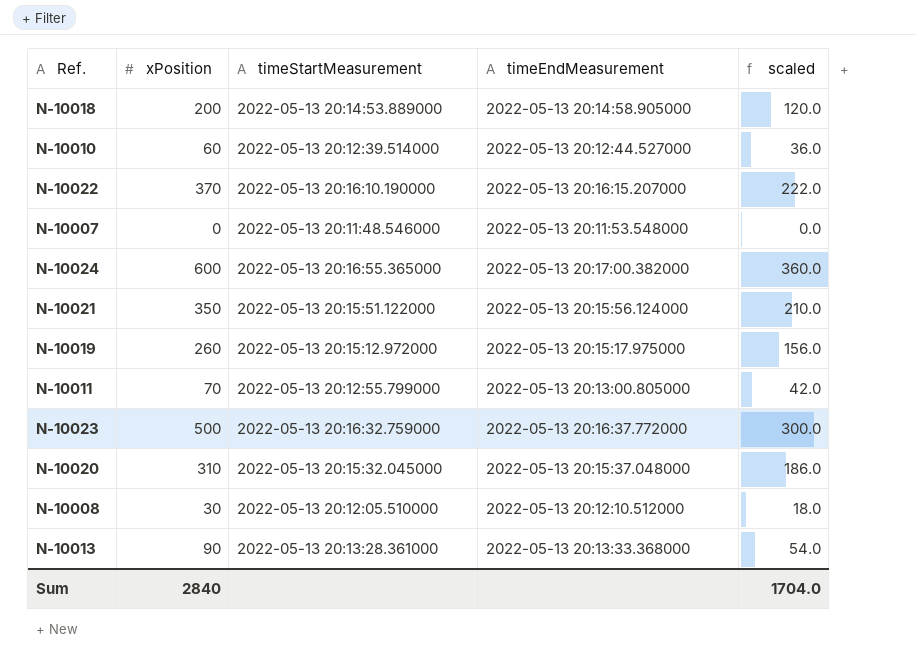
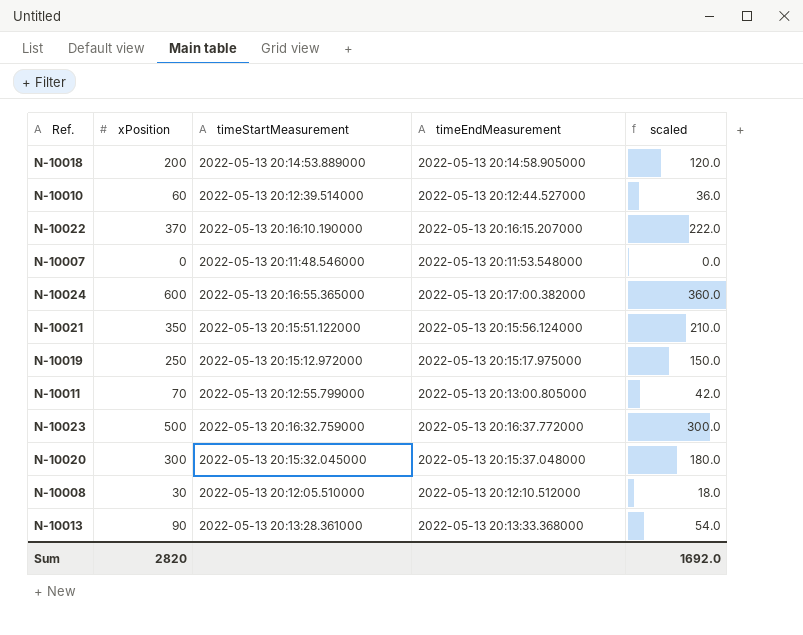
N-10019 | xPosition: 260 -> 250
N-10019 | scaled: 156.0 -> 150.0
N-10020 | xPosition: 310 -> 300
N-10020 | scaled: 186.0 -> 180.0
Sum | xPosition: 2840 -> 2820
Sum | scaled: 1704.0 -> 1692.0

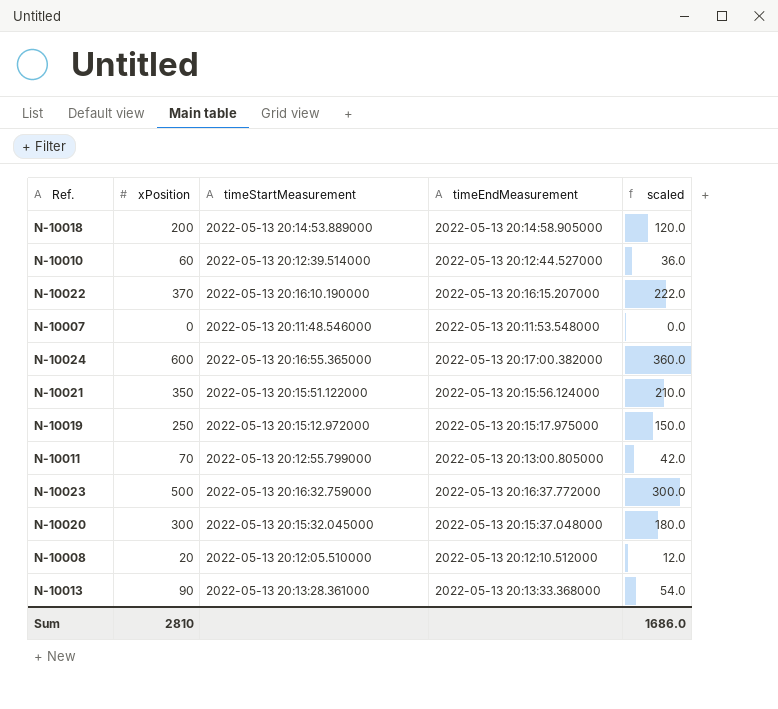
N-10008 | xPosition: 30 -> 20
N-10008 | scaled: 18.0 -> 12.0
Sum | xPosition: 2820 -> 2810
Sum | scaled: 1692.0 -> 1686.0

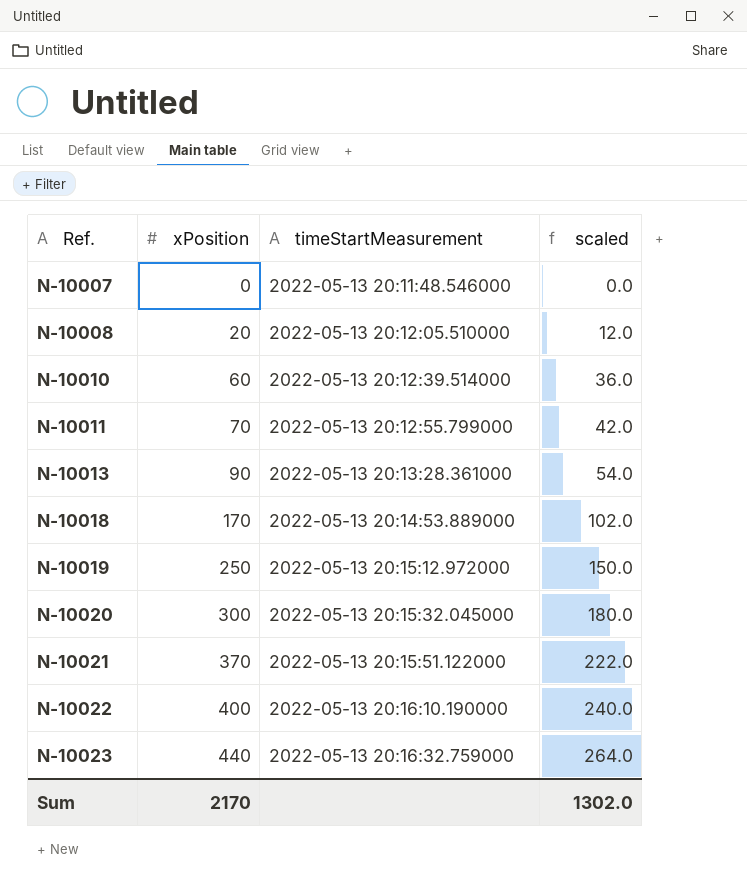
row order: none -> Ref. ascending
column timeEndMeasurement | position: 4 -> none
row N-10024: 600 | 2022-05-13 20:16:55.365000 | 2022-05-13 20:17:00.382000 | 360.0 -> none
N-10018 | xPosition: 200 -> 170
N-10018 | scaled: 120.0 -> 102.0
N-10021 | xPosition: 350 -> 370
N-10021 | scaled: 210.0 -> 222.0
N-10022 | xPosition: 370 -> 400
N-10022 | scaled: 222.0 -> 240.0
N-10023 | xPosition: 500 -> 440
N-10023 | scaled: 300.0 -> 264.0
Sum | xPosition: 2810 -> 2170
Sum | scaled: 1686.0 -> 1302.0

